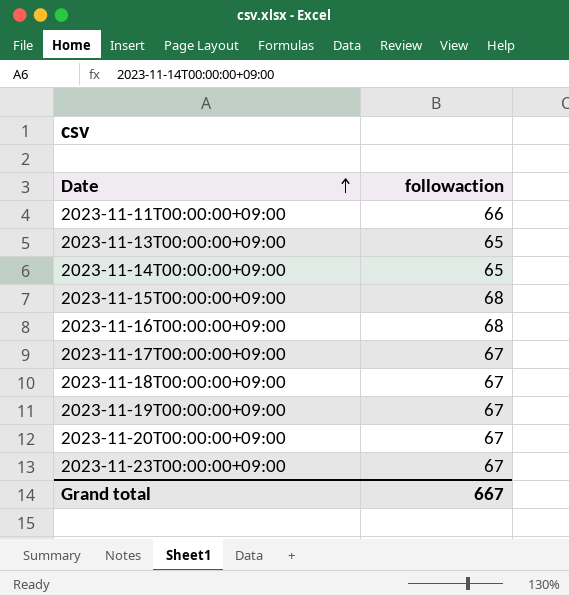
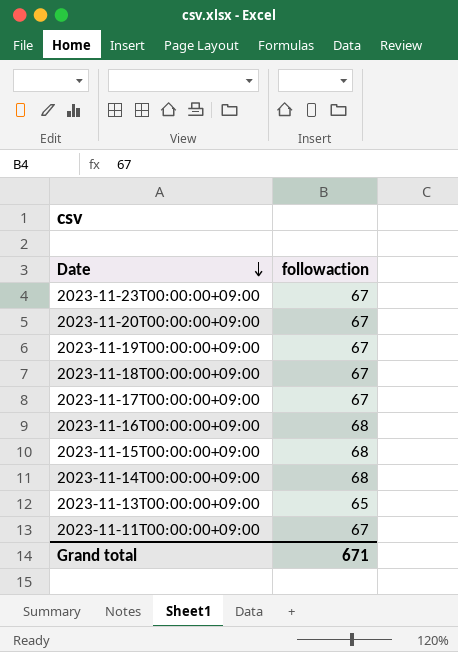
row order: Date ascending -> Date descending
2023-11-14T00:00:00+09:00 | followaction: 65 -> 68
2023-11-11T00:00:00+09:00 | followaction: 66 -> 67
Grand total | followaction: 667 -> 671

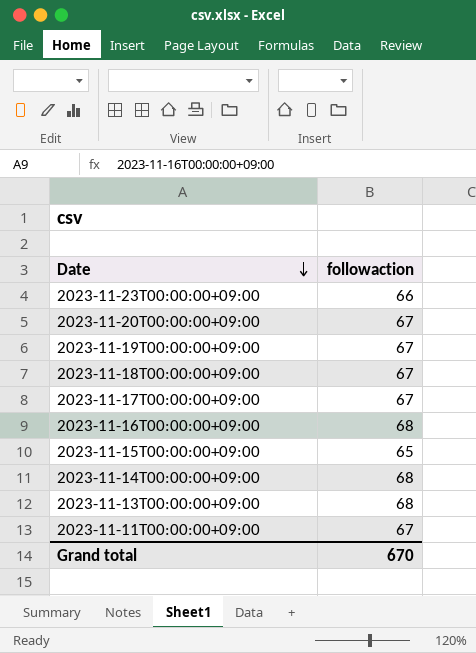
2023-11-23T00:00:00+09:00 | followaction: 67 -> 66
2023-11-15T00:00:00+09:00 | followaction: 68 -> 65
2023-11-13T00:00:00+09:00 | followaction: 65 -> 68
Grand total | followaction: 671 -> 670

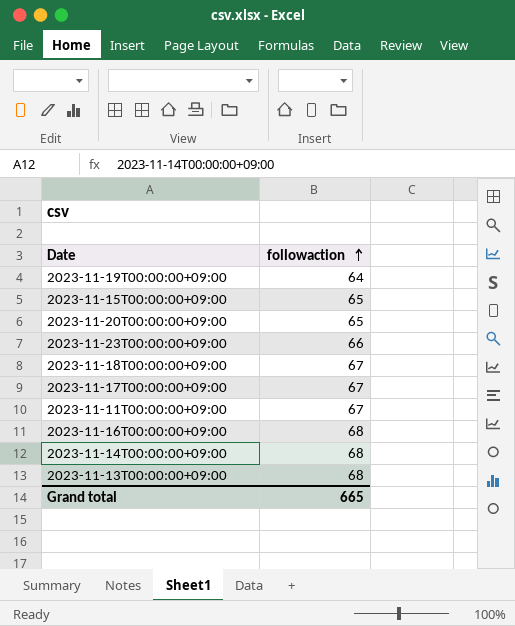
row order: Date descending -> followaction ascending
2023-11-19T00:00:00+09:00 | followaction: 67 -> 64
2023-11-20T00:00:00+09:00 | followaction: 67 -> 65
Grand total | followaction: 670 -> 665

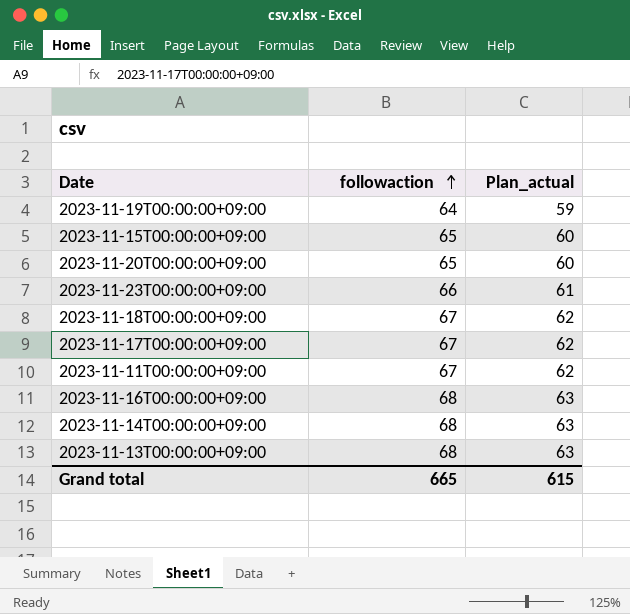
column Plan_actual | formula: none -> [followaction] - 5

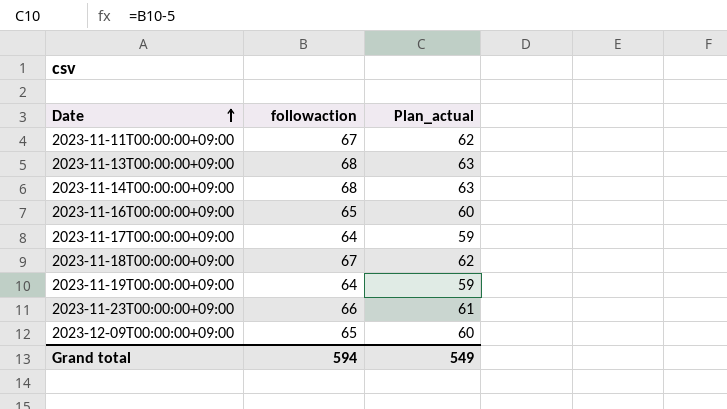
row order: followaction ascending -> Date ascending
row 2023-11-15T00:00:00+09:00: 65 | 60 -> none
row 2023-11-20T00:00:00+09:00: 65 | 60 -> none
2023-11-16T00:00:00+09:00 | followaction: 68 -> 65
2023-11-16T00:00:00+09:00 | Plan_actual: 63 -> 60
2023-11-17T00:00:00+09:00 | followaction: 67 -> 64
2023-11-17T00:00:00+09:00 | Plan_actual: 62 -> 59
row 2023-12-09T00:00:00+09:00: none -> 65 | 60
Grand total | followaction: 665 -> 594
Grand total | Plan_actual: 615 -> 549

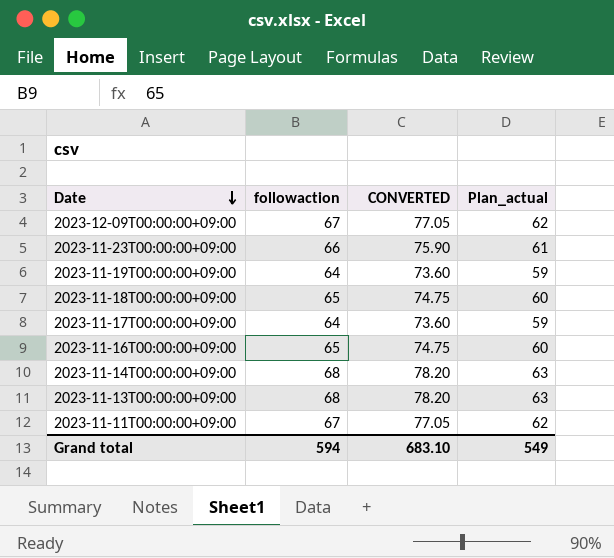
row order: Date ascending -> Date descending
column CONVERTED | formula: none -> [followaction] * 1.15
2023-12-09T00:00:00+09:00 | followaction: 65 -> 67
2023-12-09T00:00:00+09:00 | Plan_actual: 60 -> 62
2023-11-18T00:00:00+09:00 | followaction: 67 -> 65
2023-11-18T00:00:00+09:00 | Plan_actual: 62 -> 60

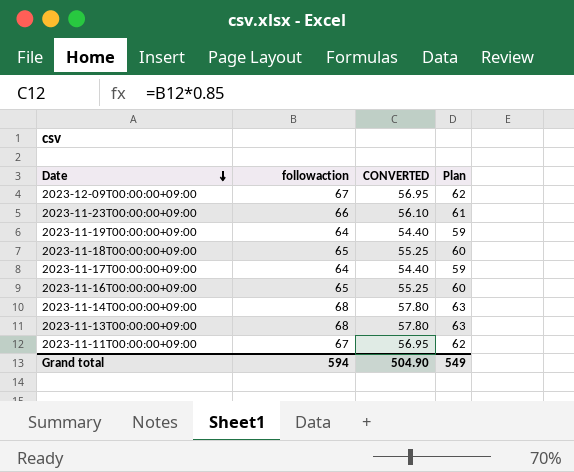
column CONVERTED | formula: [followaction] * 1.15 -> [followaction] * 0.85
column name: Plan_actual -> Plan
Grand total | CONVERTED: 683.10 -> 504.90

